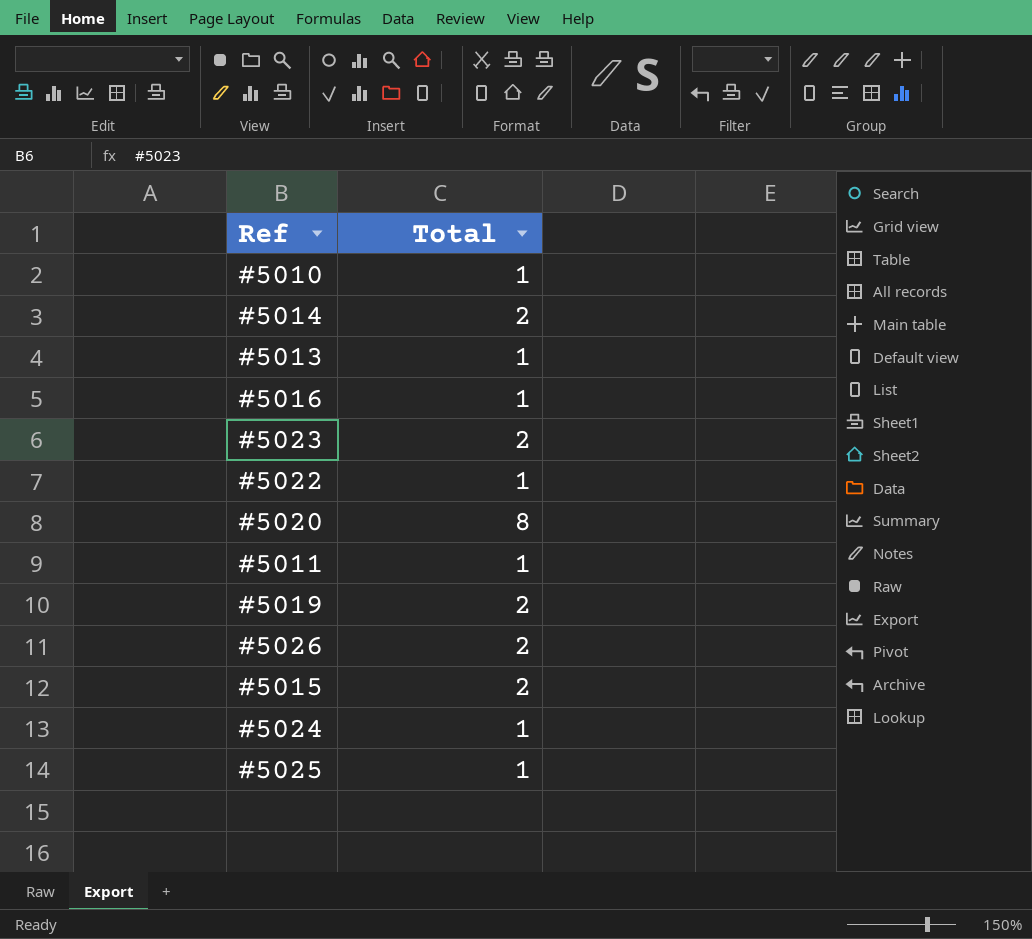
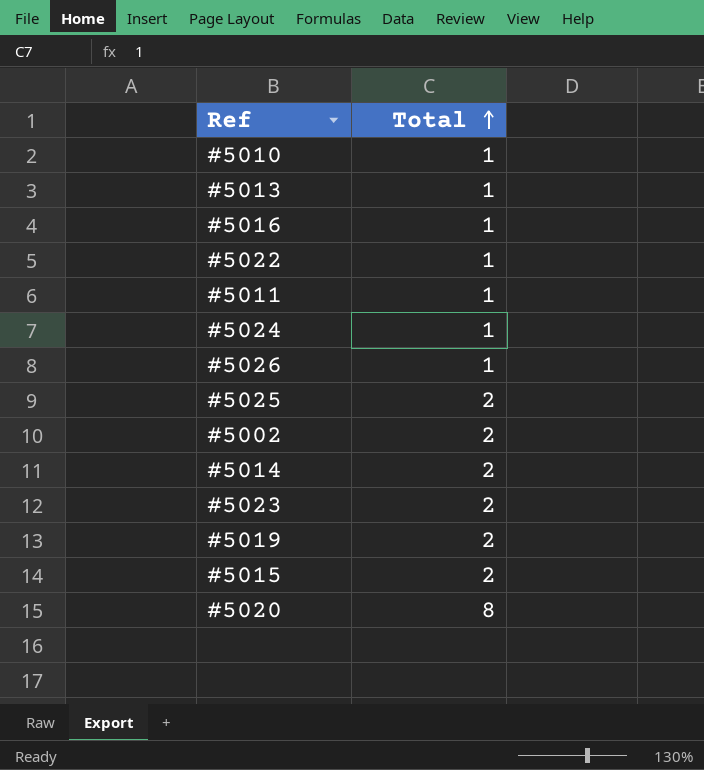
row order: none -> Total ascending
#5026 | Total: 2 -> 1
#5025 | Total: 1 -> 2
row #5002: none -> 2

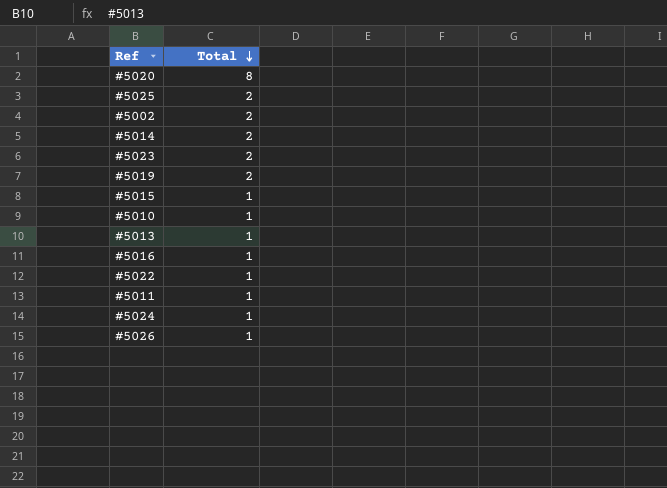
row order: Total ascending -> Total descending
#5015 | Total: 2 -> 1

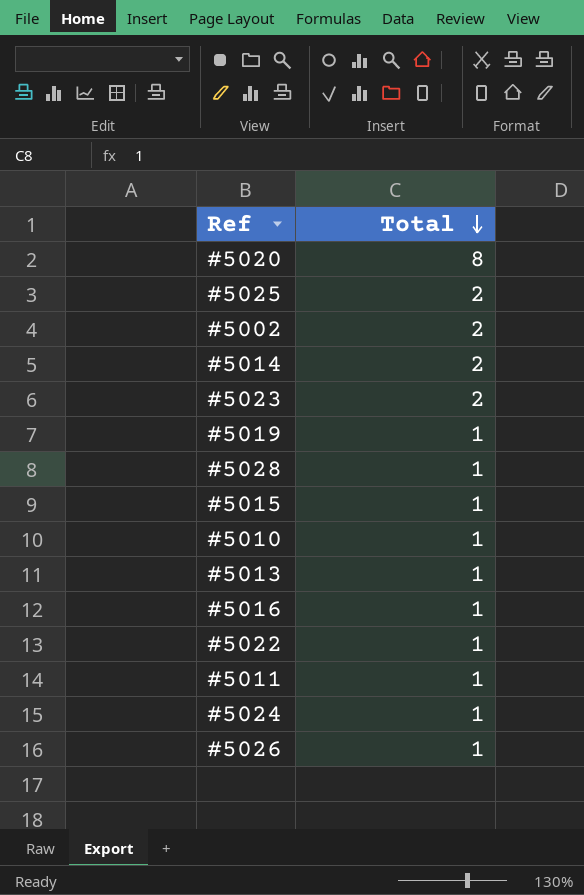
#5019 | Total: 2 -> 1
row #5028: none -> 1

